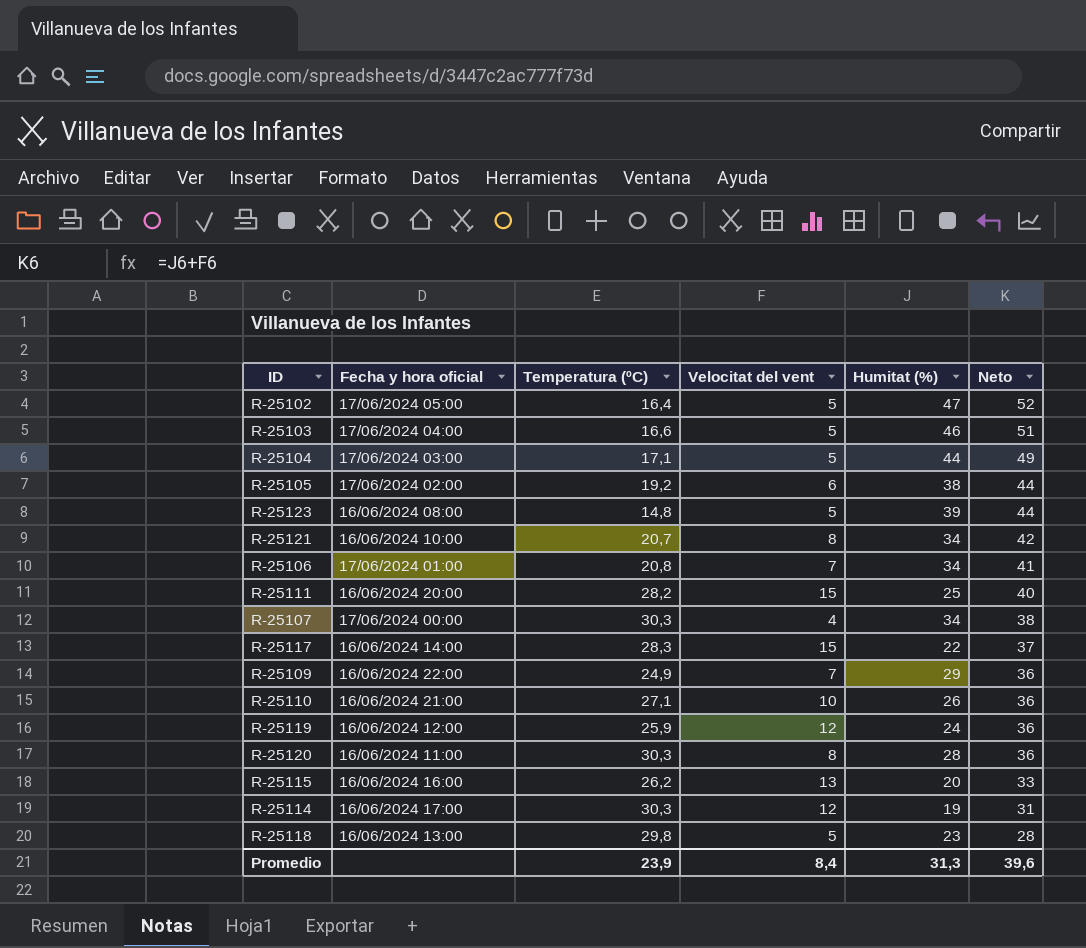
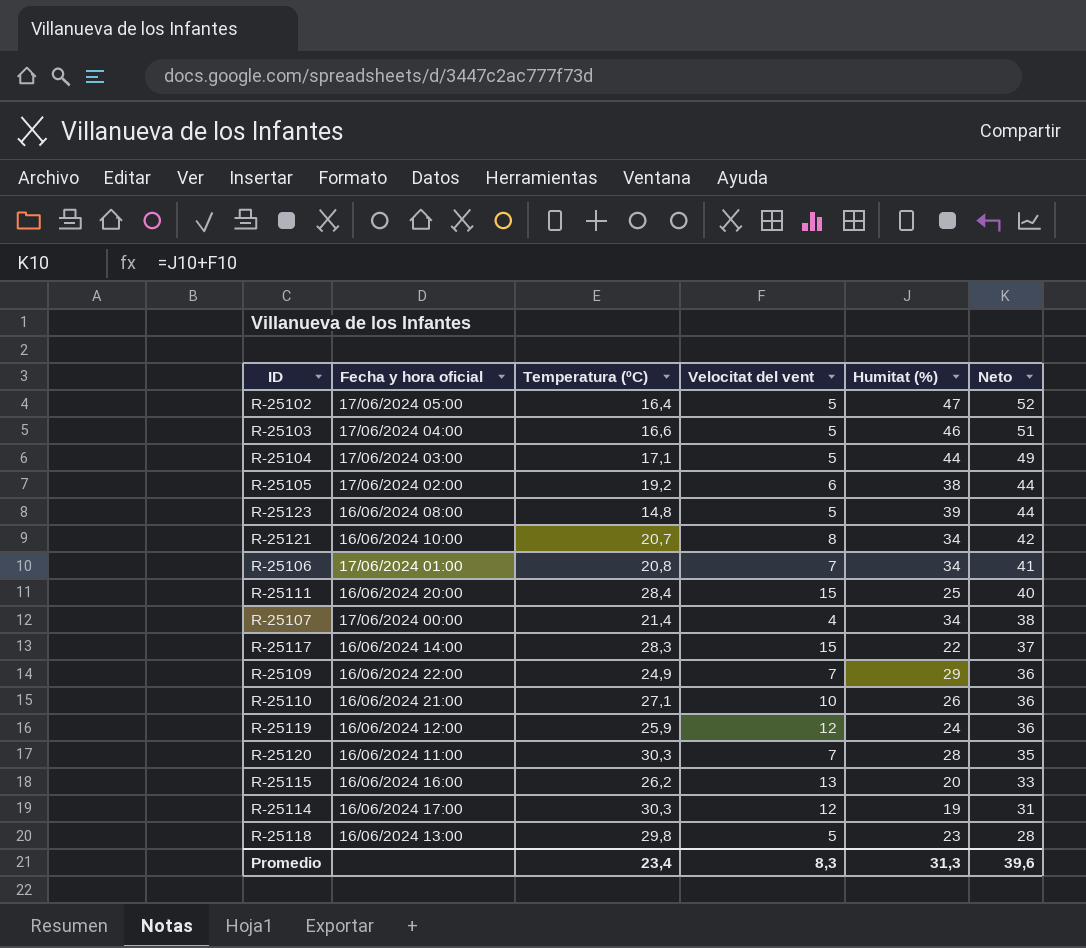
R-25111 | Temperatura (ºC): 28,2 -> 28,4
R-25107 | Temperatura (ºC): 30,3 -> 21,4
R-25120 | Velocitat del vent: 8 -> 7
R-25120 | Neto: 36 -> 35
Promedio | Temperatura (ºC): 23,9 -> 23,4
Promedio | Velocitat del vent: 8,4 -> 8,3

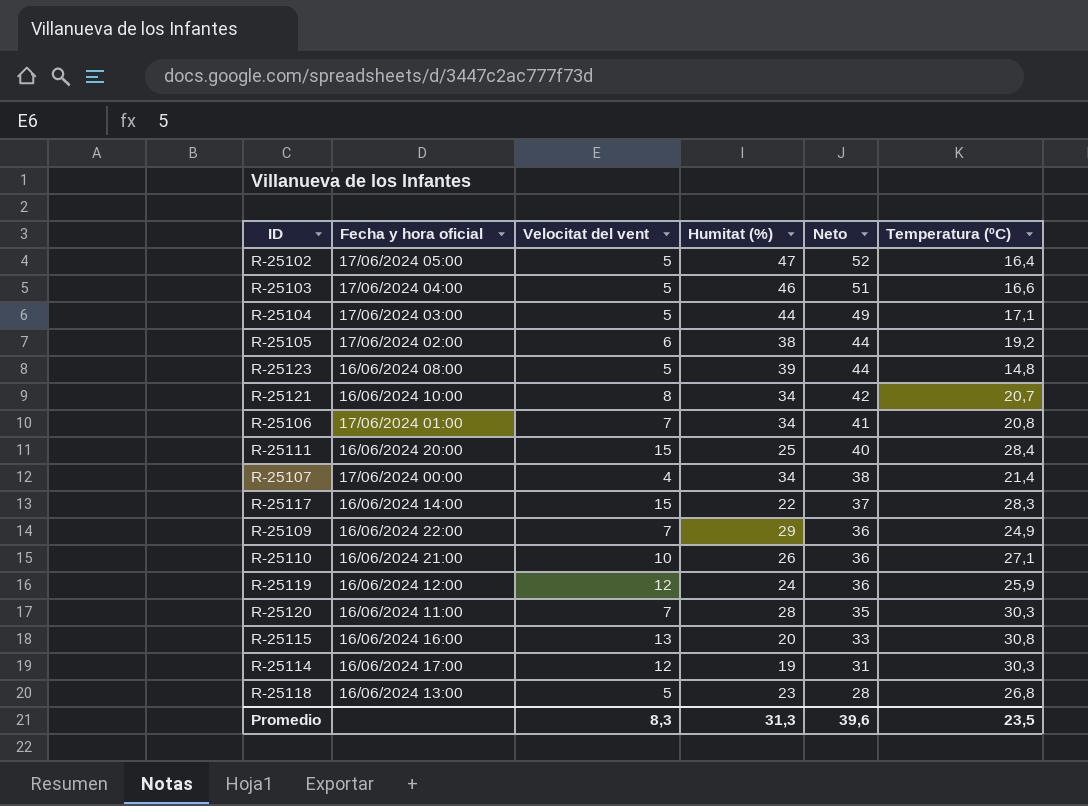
column Temperatura (ºC) | position: 3 -> 6
R-25115 | Temperatura (ºC): 26,2 -> 30,8
R-25118 | Temperatura (ºC): 29,8 -> 26,8
Promedio | Temperatura (ºC): 23,4 -> 23,5

